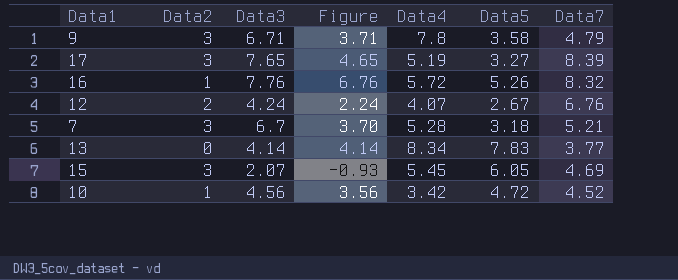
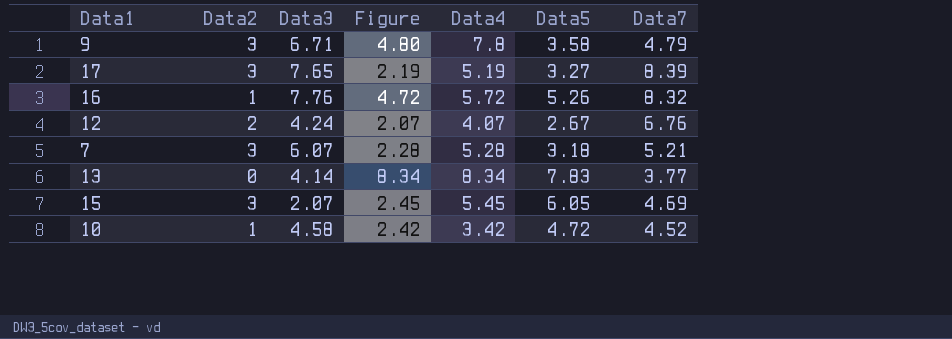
column Figure | formula: [Data3] - [Data2] -> [Data4] - [Data2]
7 | Data3: 6.7 -> 6.07
10 | Data3: 4.56 -> 4.58

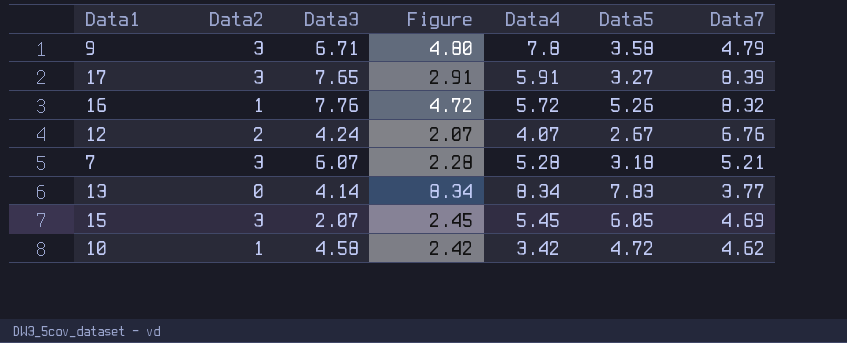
17 | Figure: 2.19 -> 2.91
17 | Data4: 5.19 -> 5.91
10 | Data7: 4.52 -> 4.62

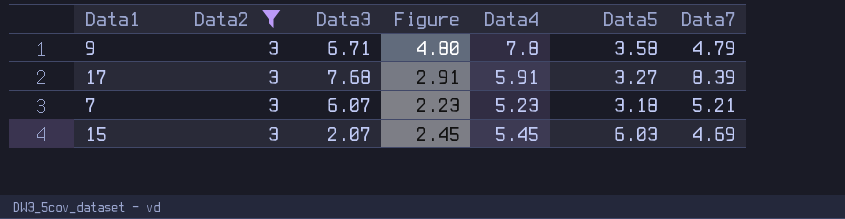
filter: none -> Data2 = 3
17 | Data3: 7.65 -> 7.68
7 | Figure: 2.28 -> 2.23
7 | Data4: 5.28 -> 5.23
15 | Data5: 6.05 -> 6.03

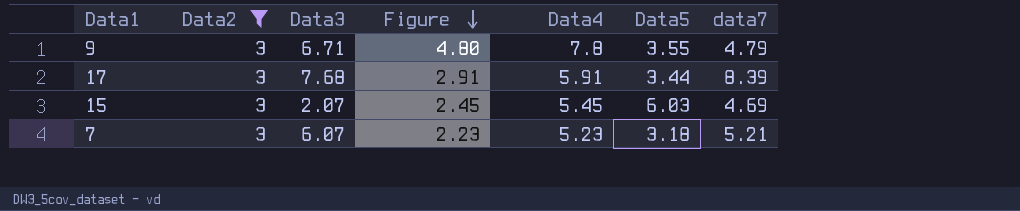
row order: none -> Figure descending
column name: Data7 -> data7
9 | Data5: 3.58 -> 3.55
17 | Data5: 3.27 -> 3.44

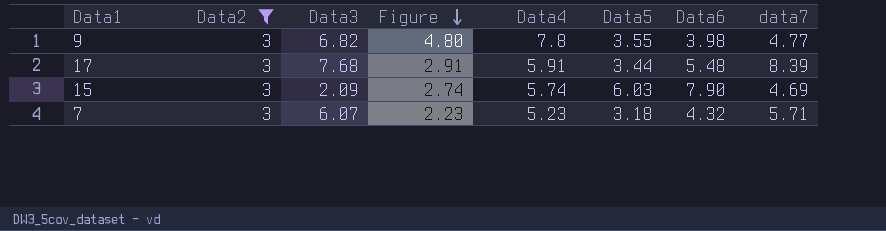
column Data6 | position: none -> 7
9 | Data3: 6.71 -> 6.82
9 | data7: 4.79 -> 4.77
15 | Data3: 2.07 -> 2.09
15 | Figure: 2.45 -> 2.74
15 | Data4: 5.45 -> 5.74
7 | data7: 5.21 -> 5.71

